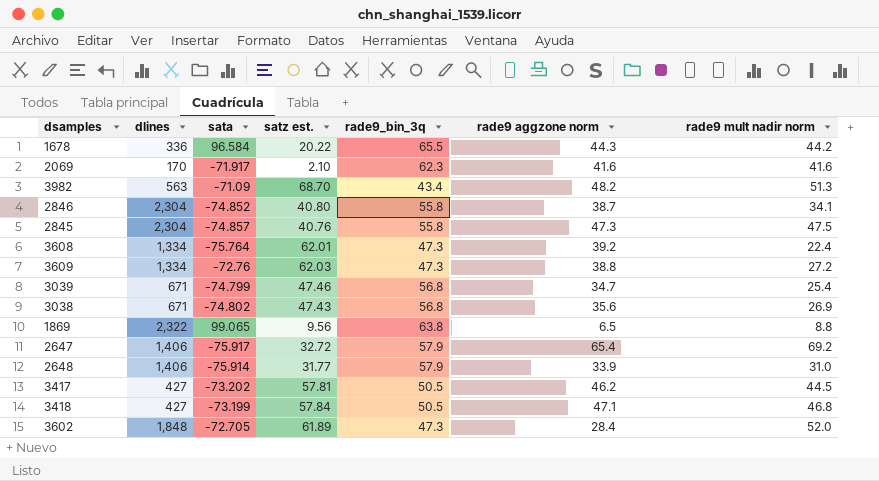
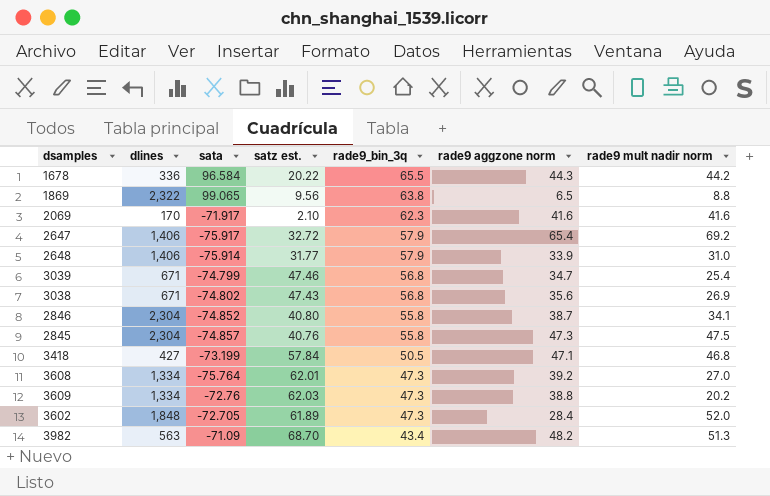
row order: none -> rade9_bin_3q descending
row 3417: 427 | -73.202 | 57.81 | 50.5 | 46.2 | 44.5 -> none
3608 | rade9 mult nadir norm: 22.4 -> 27.0
3609 | rade9 mult nadir norm: 27.2 -> 20.2

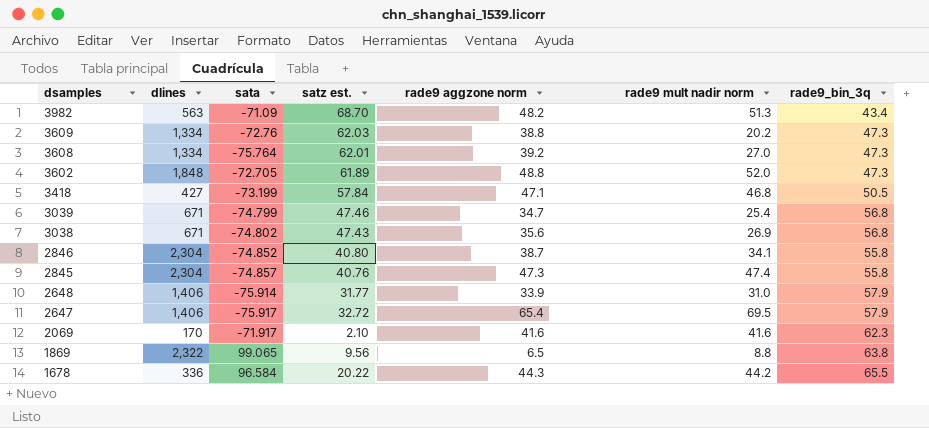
row order: rade9_bin_3q descending -> dsamples descending
column rade9_bin_3q | position: 5 -> 7
3602 | rade9 aggzone norm: 28.4 -> 48.8
2845 | rade9 mult nadir norm: 47.5 -> 47.4
2647 | rade9 mult nadir norm: 69.2 -> 69.5

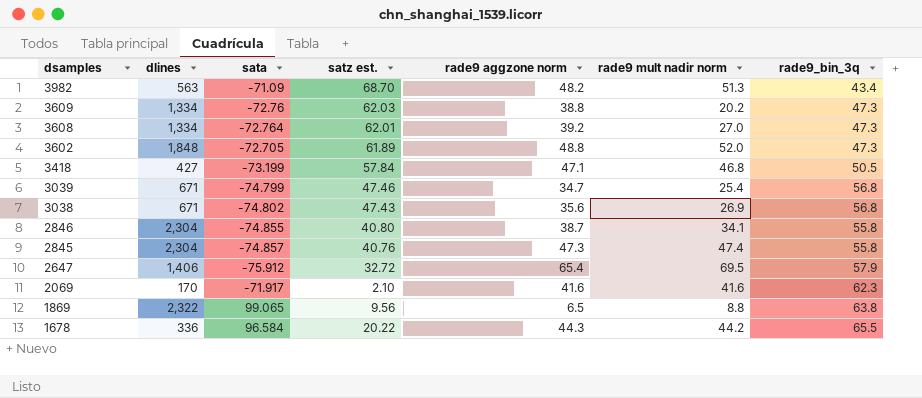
row 2648: 1,406 | -75.914 | 31.77 | 33.9 | 31.0 | 57.9 -> none
3608 | sata: -75.764 -> -72.764
2846 | sata: -74.852 -> -74.855
2647 | sata: -75.917 -> -75.912

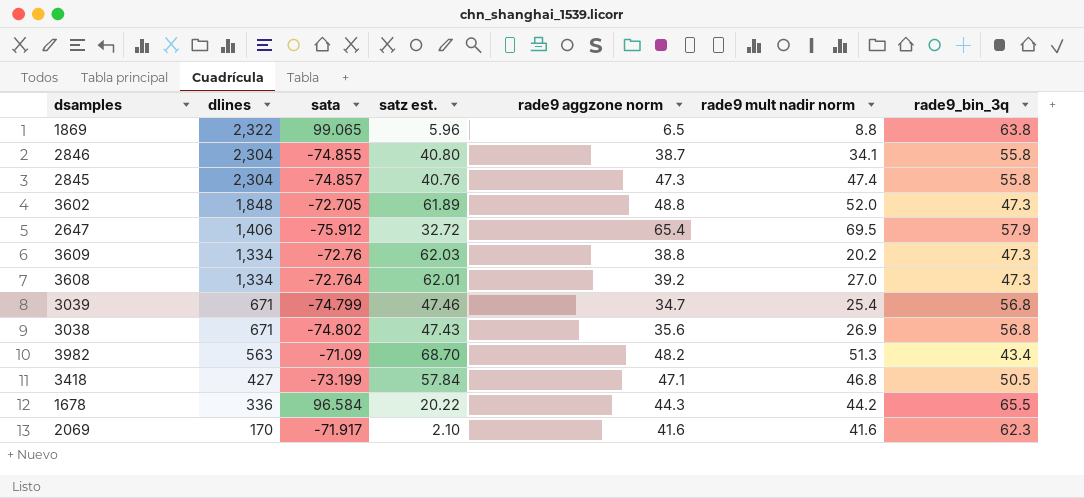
row order: dsamples descending -> dlines descending
1869 | satz est.: 9.56 -> 5.96

